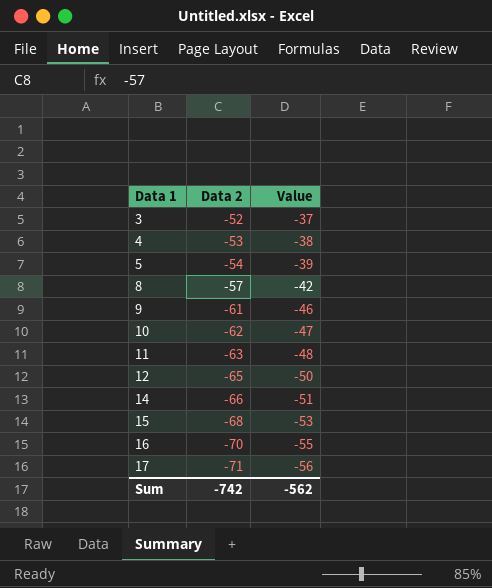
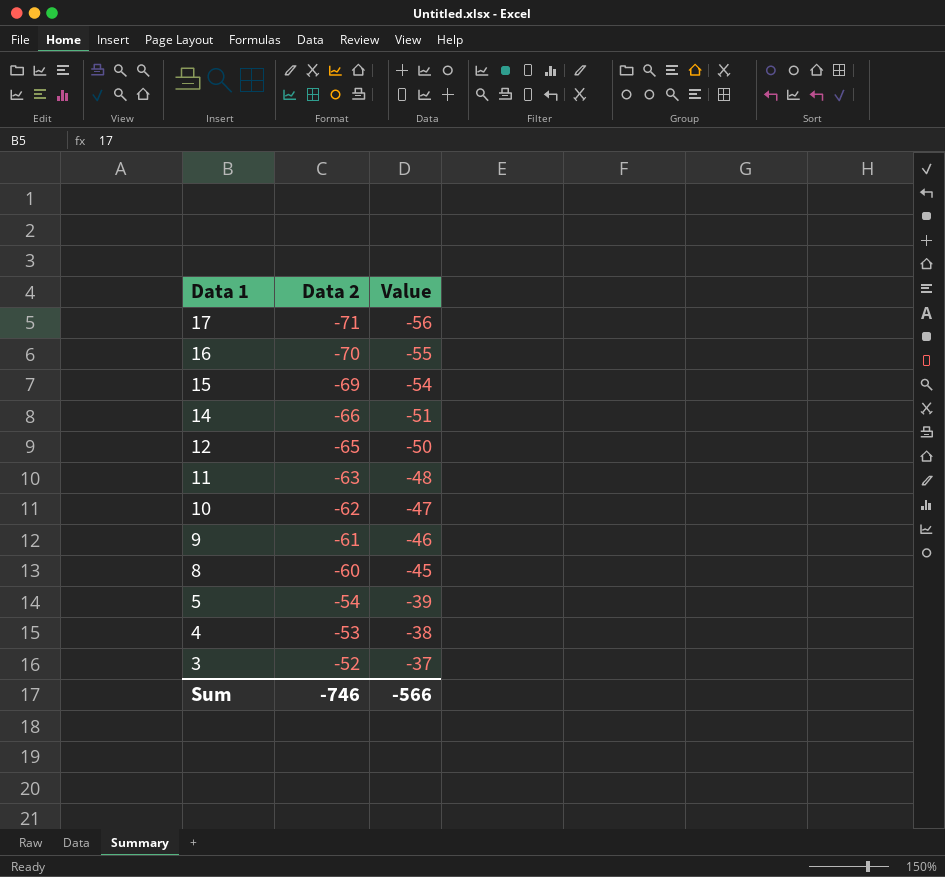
row order: Data 1 ascending -> Data 1 descending
15 | Data 2: -68 -> -69
15 | Value: -53 -> -54
8 | Data 2: -57 -> -60
8 | Value: -42 -> -45
Sum | Data 2: -742 -> -746
Sum | Value: -562 -> -566

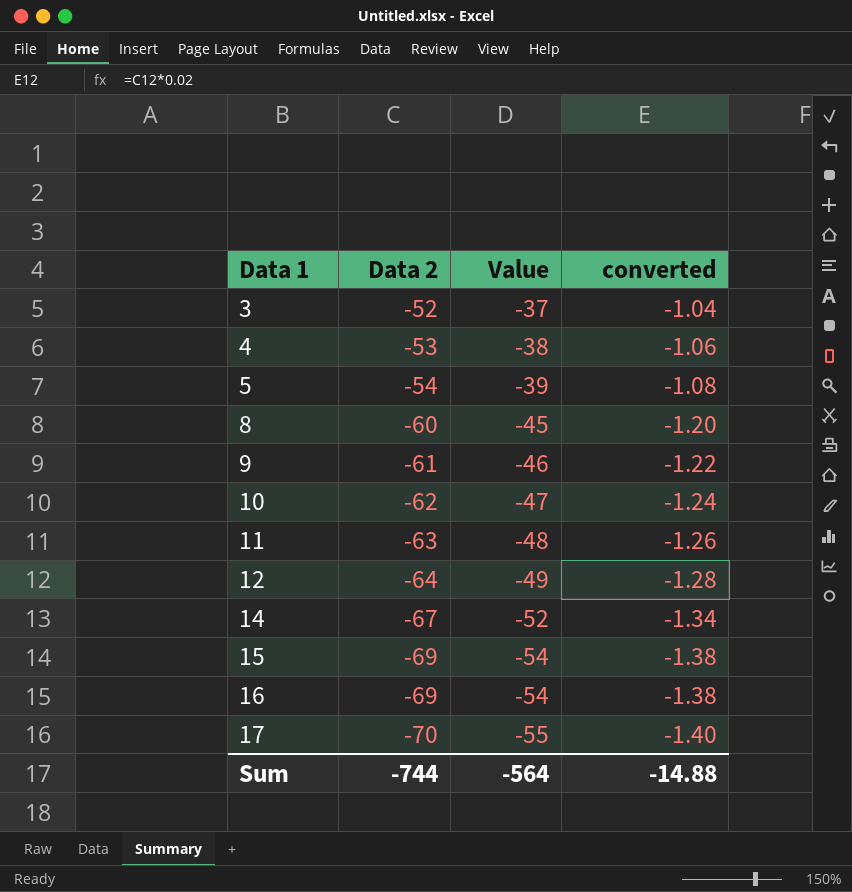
row order: Data 1 descending -> Data 1 ascending
column converted | formula: none -> [Data 2] * 0.02
12 | Data 2: -65 -> -64
12 | Value: -50 -> -49
14 | Data 2: -66 -> -67
14 | Value: -51 -> -52
16 | Data 2: -70 -> -69
16 | Value: -55 -> -54
17 | Data 2: -71 -> -70
17 | Value: -56 -> -55
Sum | Data 2: -746 -> -744
Sum | Value: -566 -> -564

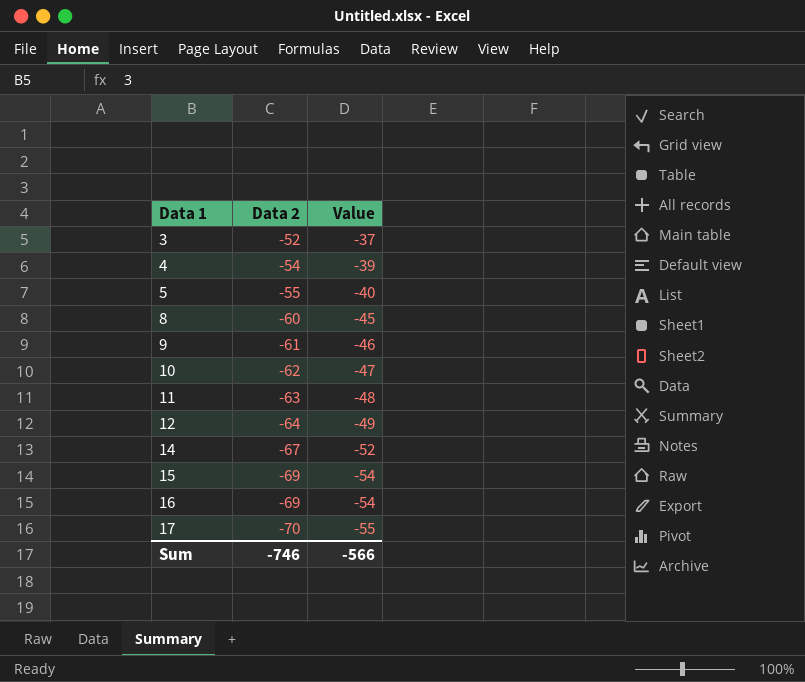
column converted | formula: [Data 2] * 0.02 -> none
4 | Data 2: -53 -> -54
4 | Value: -38 -> -39
5 | Data 2: -54 -> -55
5 | Value: -39 -> -40
Sum | Data 2: -744 -> -746
Sum | Value: -564 -> -566

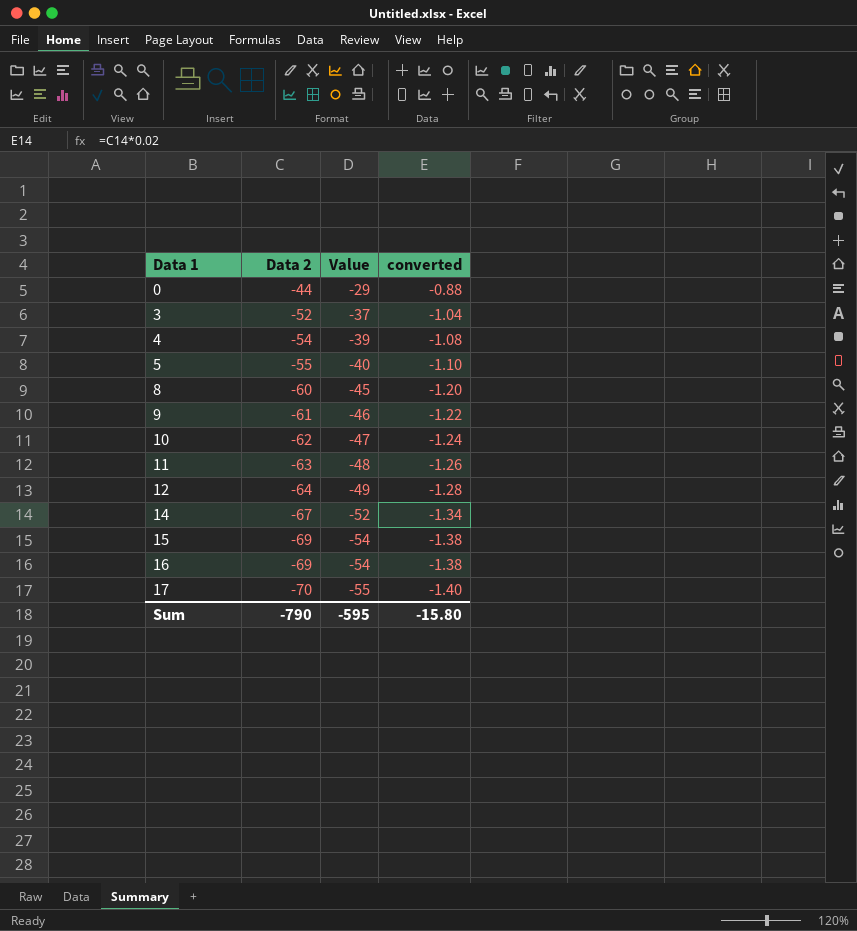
column converted | formula: none -> [Data 2] * 0.02
row 0: none -> -44 | -29 | -0.88
Sum | Data 2: -746 -> -790
Sum | Value: -566 -> -595

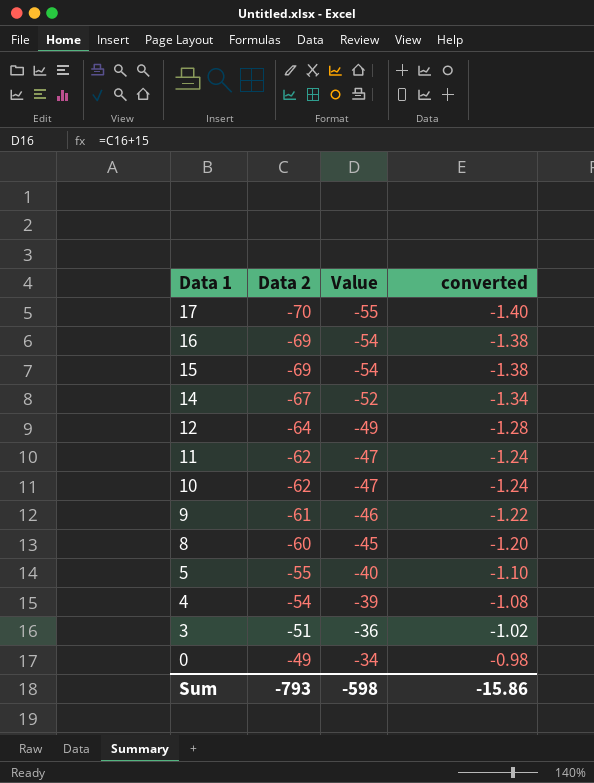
row order: Data 1 ascending -> Data 1 descending
11 | Data 2: -63 -> -62
11 | Value: -48 -> -47
11 | converted: -1.26 -> -1.24
3 | Data 2: -52 -> -51
3 | Value: -37 -> -36
3 | converted: -1.04 -> -1.02
0 | Data 2: -44 -> -49
0 | Value: -29 -> -34
0 | converted: -0.88 -> -0.98
Sum | Data 2: -790 -> -793
Sum | Value: -595 -> -598
Sum | converted: -15.80 -> -15.86

